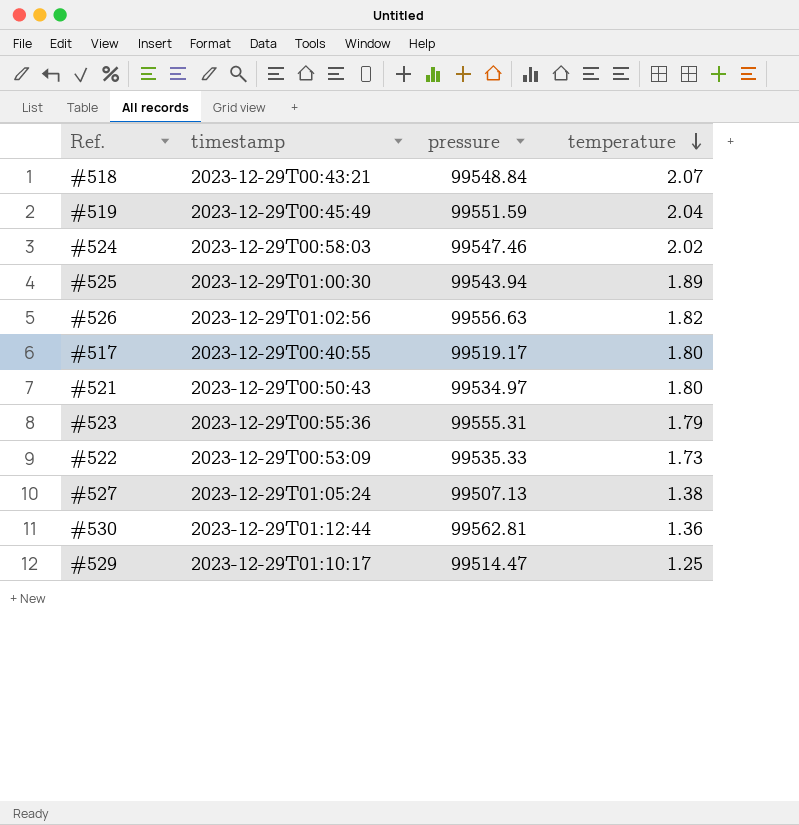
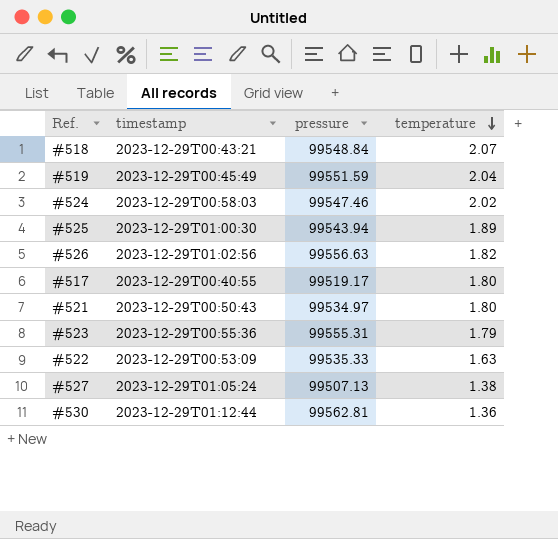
row #529: 2023-12-29T01:10:17 | 99514.47 | 1.25 -> none
#522 | temperature: 1.73 -> 1.63

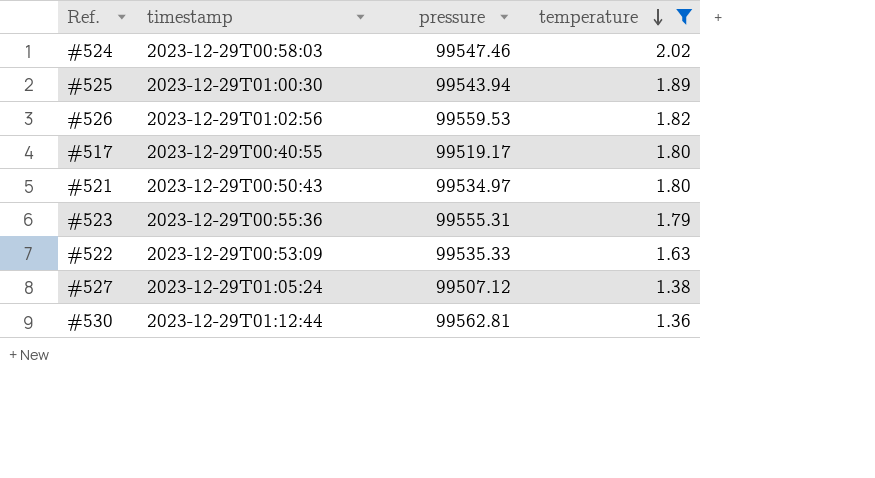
filter: none -> temperature <= 2.02
#526 | pressure: 99556.63 -> 99559.53
#527 | pressure: 99507.13 -> 99507.12

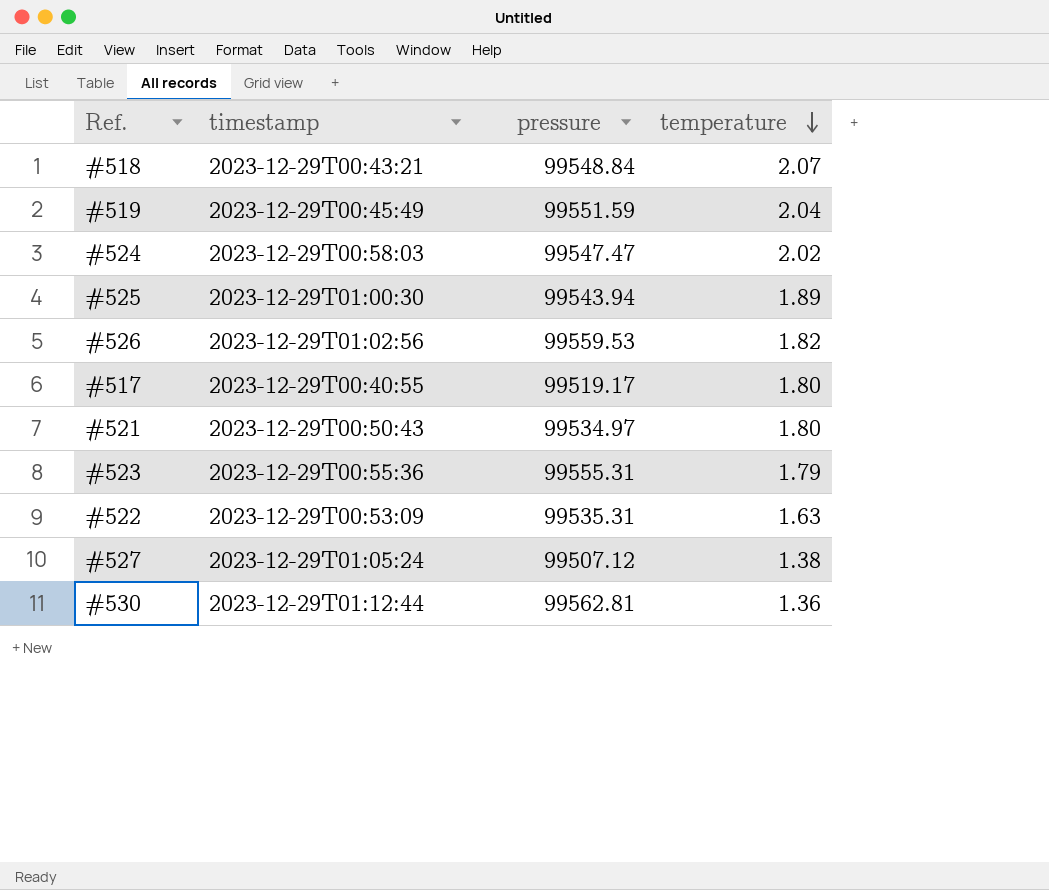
filter: temperature <= 2.02 -> none
#524 | pressure: 99547.46 -> 99547.47
#522 | pressure: 99535.33 -> 99535.31

